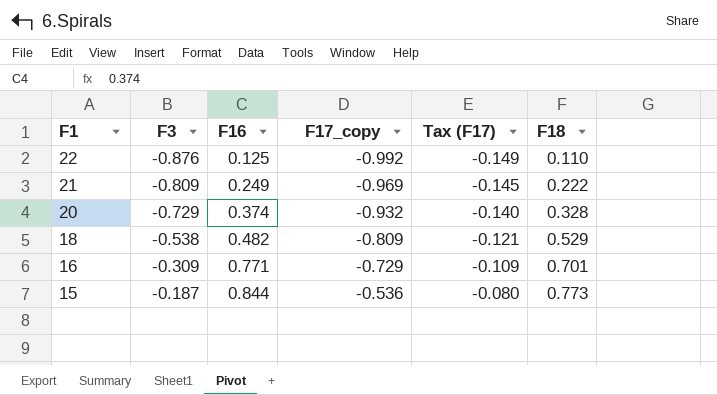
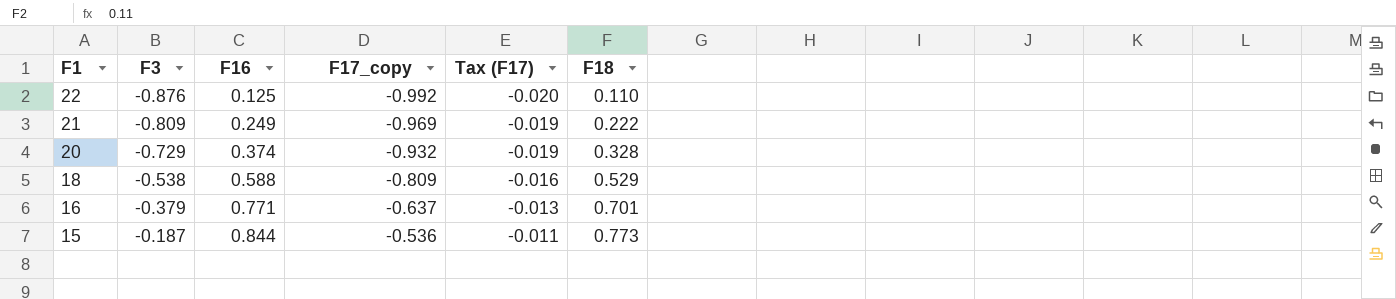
column Tax (F17) | formula: [F17_copy] * 0.15 -> [F17_copy] * 0.02
18 | F16: 0.482 -> 0.588
16 | F3: -0.309 -> -0.379
16 | F17_copy: -0.729 -> -0.637

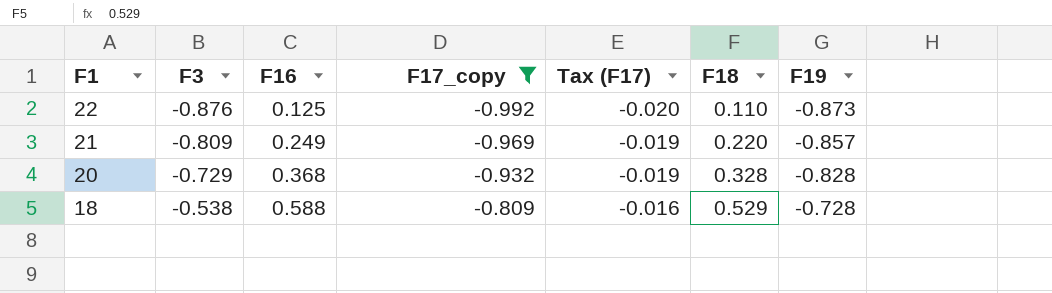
filter: none -> F17_copy <= -0.809
column F19 | position: none -> 7
21 | F18: 0.222 -> 0.220
20 | F16: 0.374 -> 0.368

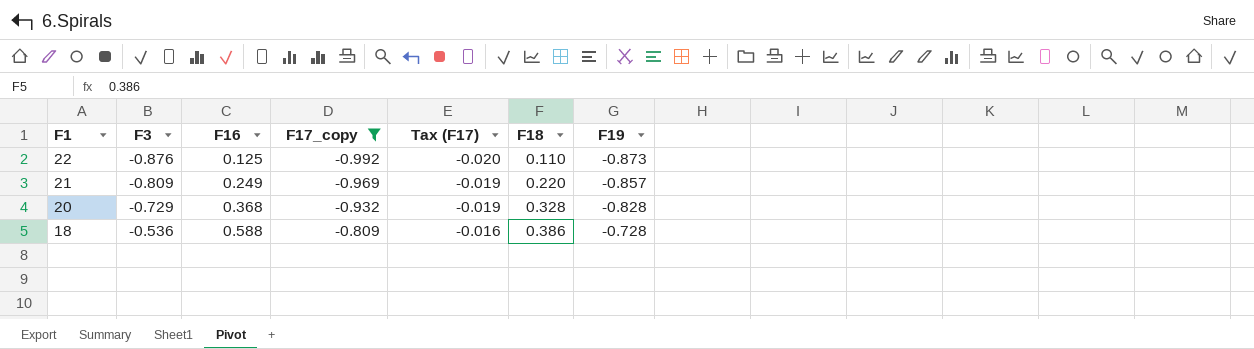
18 | F3: -0.538 -> -0.536
18 | F18: 0.529 -> 0.386

